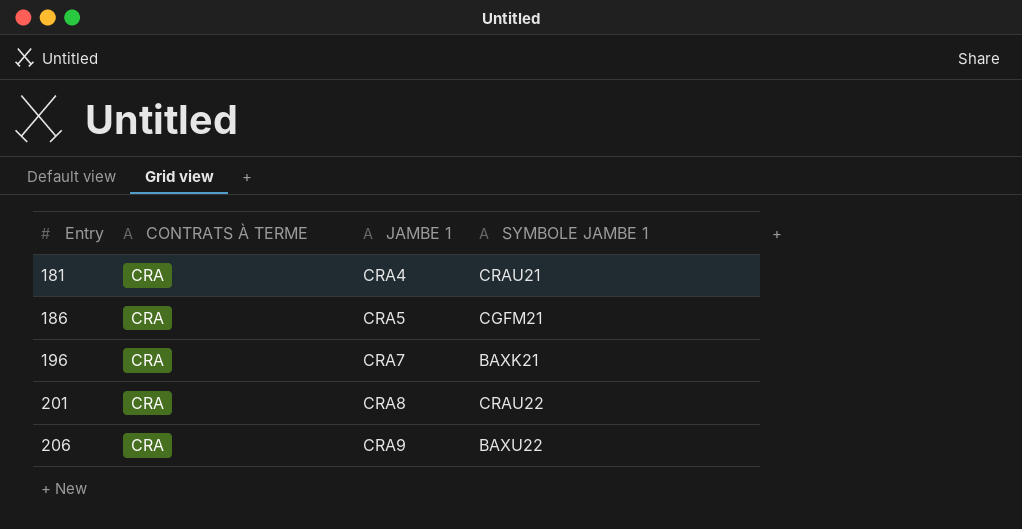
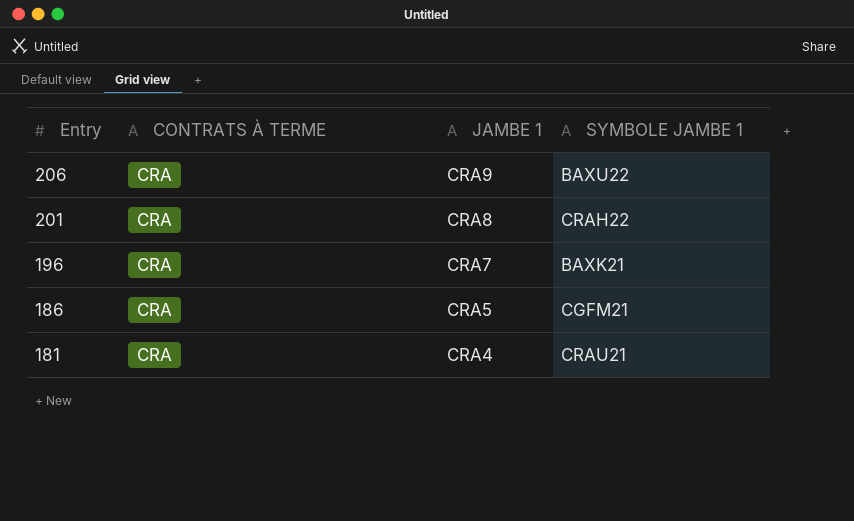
row order: Entry ascending -> Entry descending
201 | SYMBOLE JAMBE 1: CRAU22 -> CRAH22

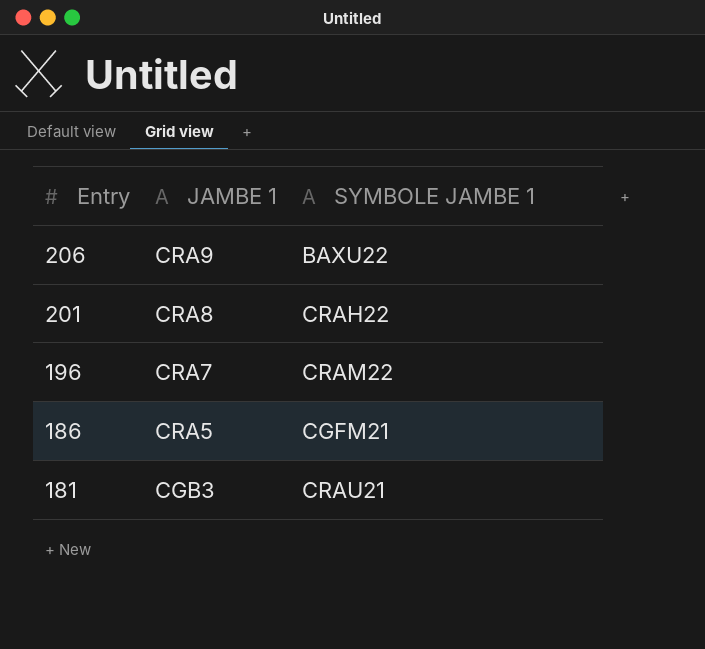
column CONTRATS À TERME | position: 2 -> none
196 | SYMBOLE JAMBE 1: BAXK21 -> CRAM22
181 | JAMBE 1: CRA4 -> CGB3

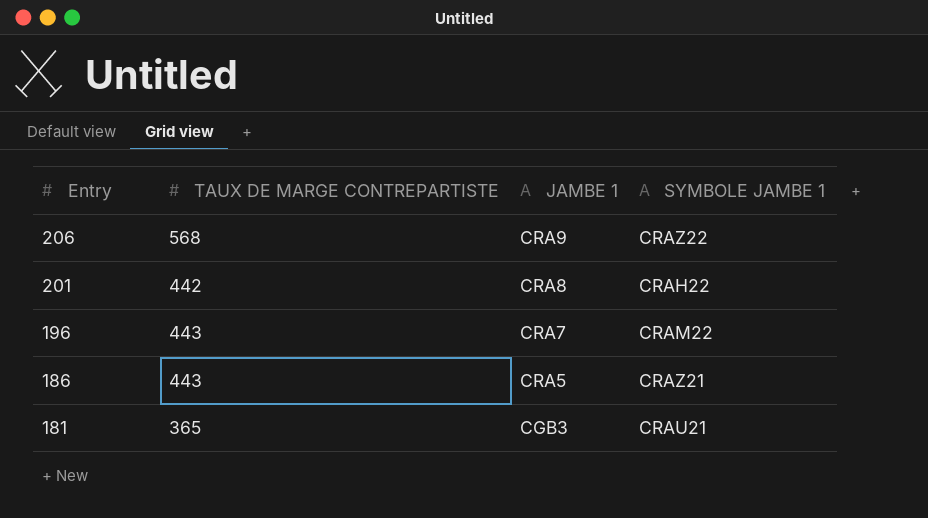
column TAUX DE MARGE CONTREPARTISTE | position: none -> 2
206 | SYMBOLE JAMBE 1: BAXU22 -> CRAZ22
186 | SYMBOLE JAMBE 1: CGFM21 -> CRAZ21

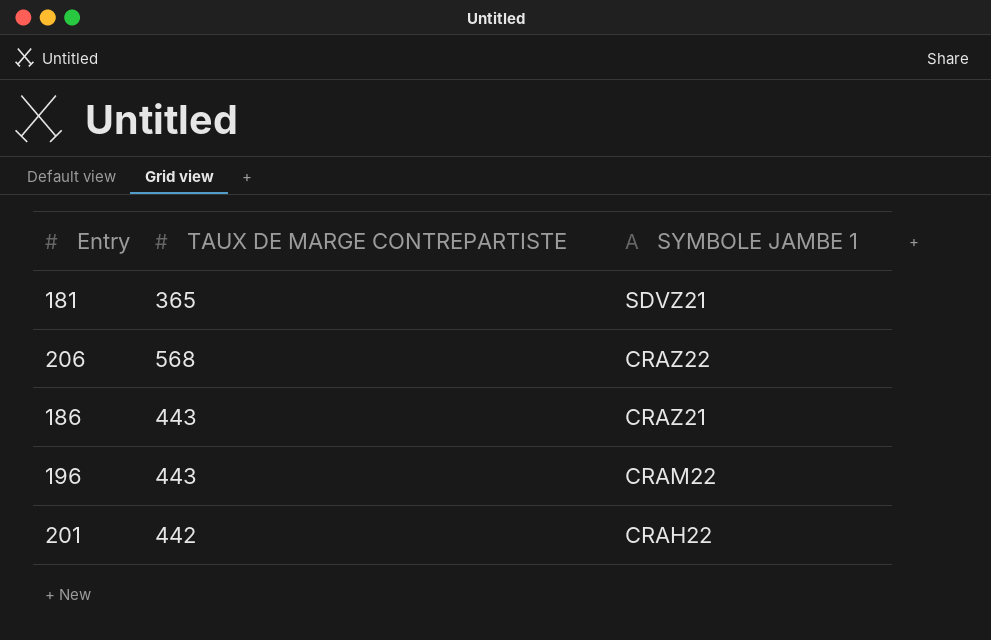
row order: Entry descending -> SYMBOLE JAMBE 1 descending
column JAMBE 1 | position: 3 -> none
181 | SYMBOLE JAMBE 1: CRAU21 -> SDVZ21

